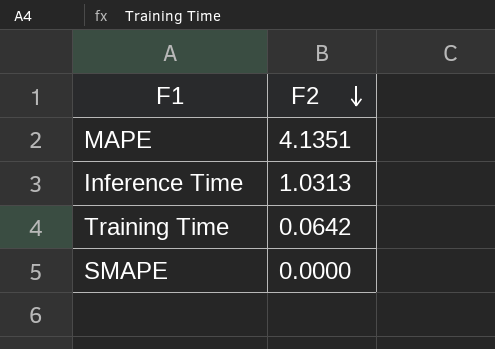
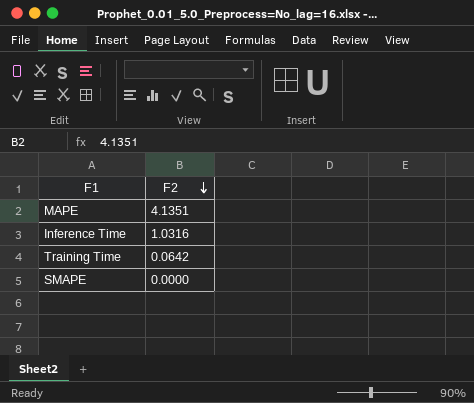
Inference Time | F2: 1.0313 -> 1.0316

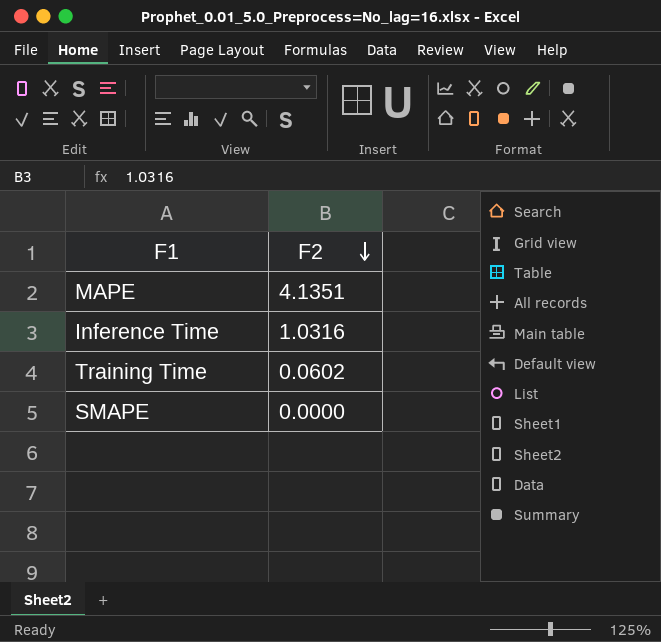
Training Time | F2: 0.0642 -> 0.0602

